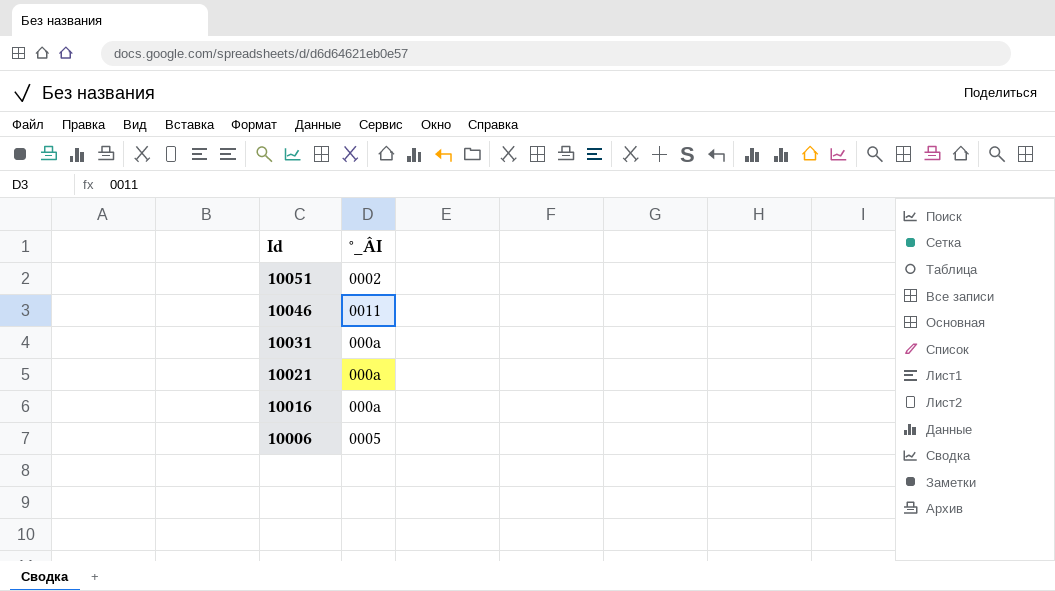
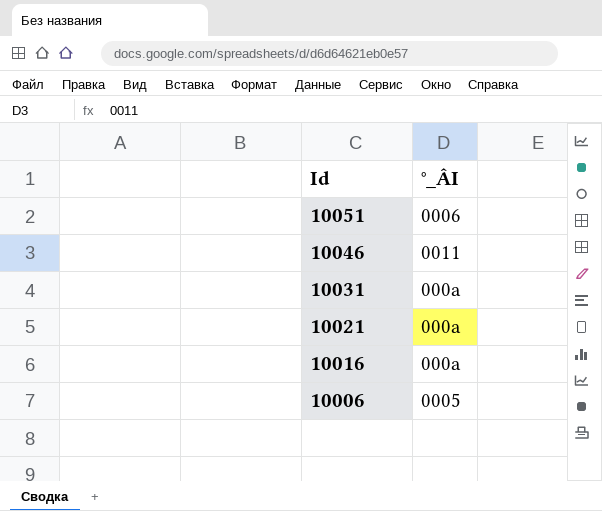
10051 | °_ÂI: 0002 -> 0006

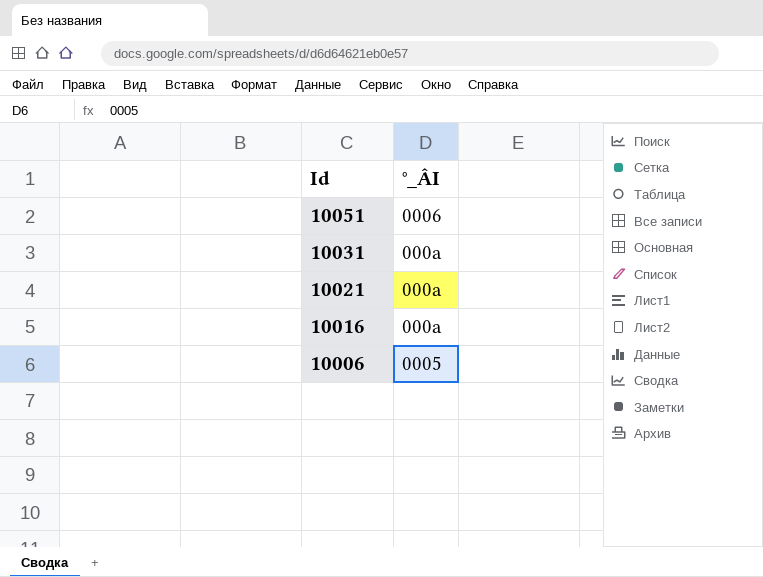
row 10046: 0011 -> none

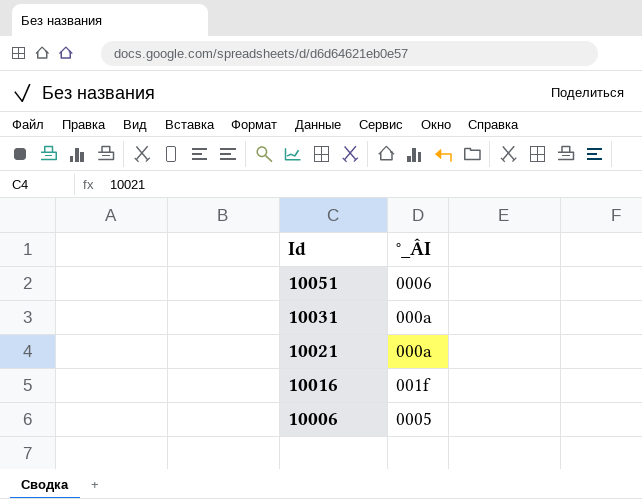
10016 | °_ÂI: 000a -> 001f

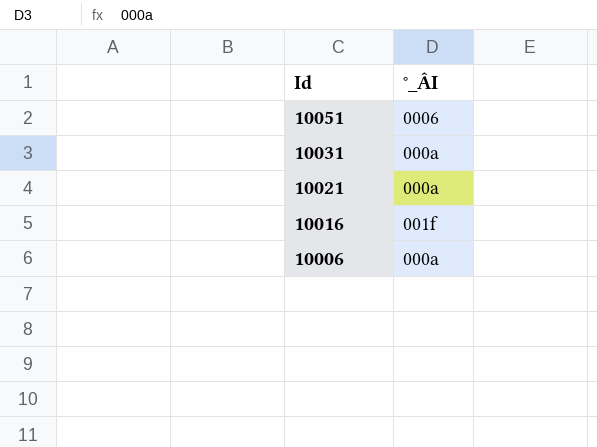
10006 | °_ÂI: 0005 -> 000a

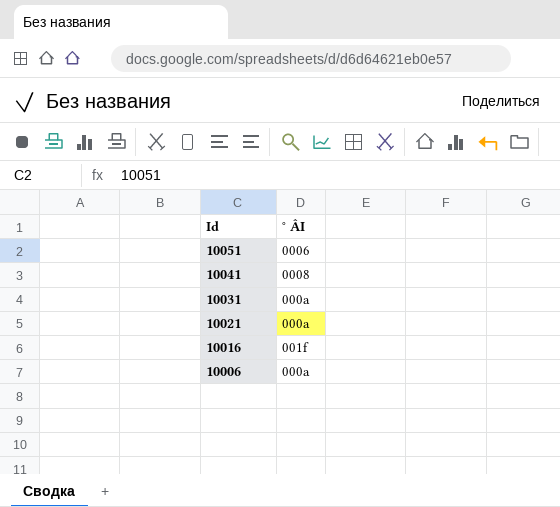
column name: °_ÂI -> ° ÂI
row 10041: none -> 0008

